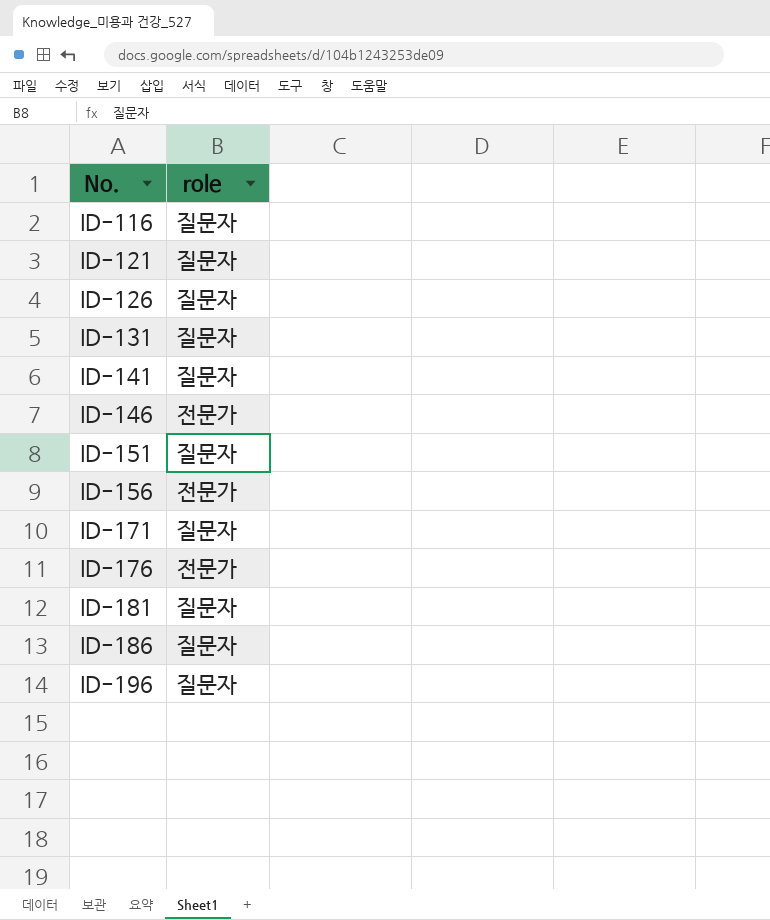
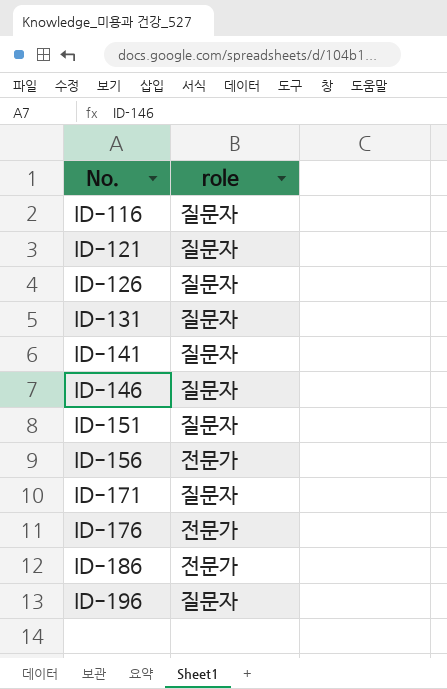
row ID-181: 질문자 -> none
ID-146 | role: 전문가 -> 질문자
ID-186 | role: 질문자 -> 전문가

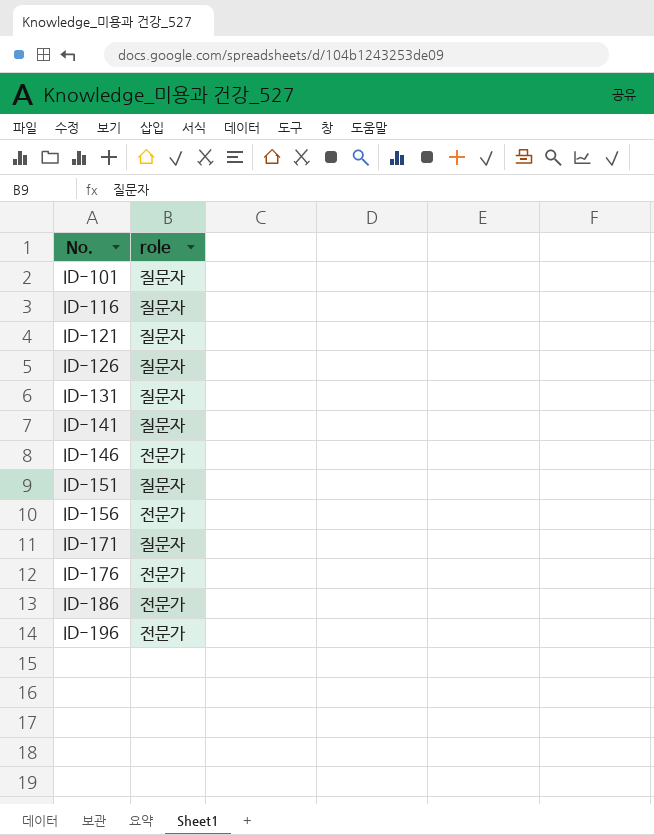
row ID-101: none -> 질문자
ID-146 | role: 질문자 -> 전문가
ID-196 | role: 질문자 -> 전문가

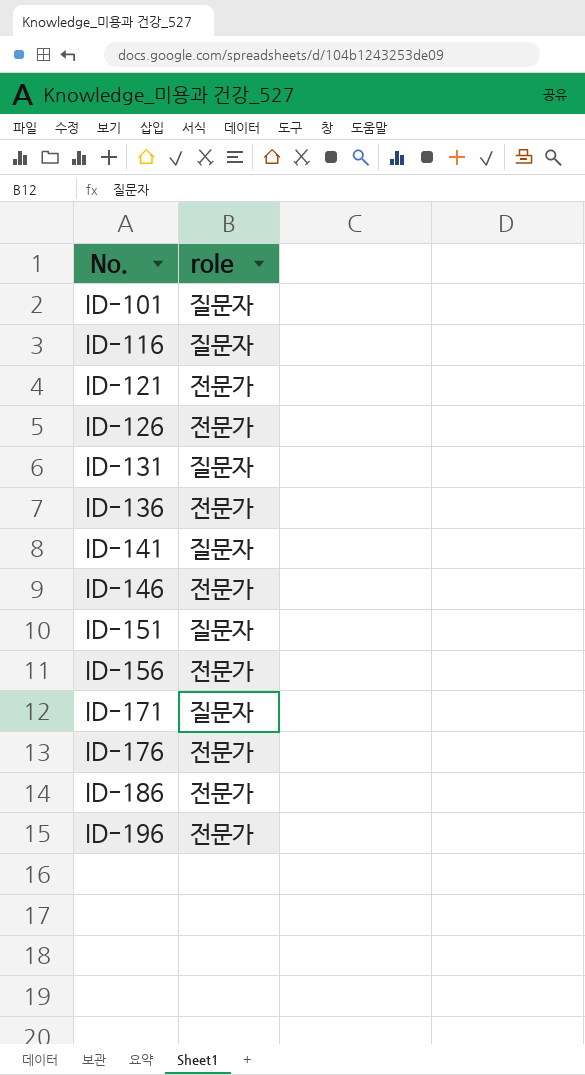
ID-121 | role: 질문자 -> 전문가
ID-126 | role: 질문자 -> 전문가
row ID-136: none -> 전문가

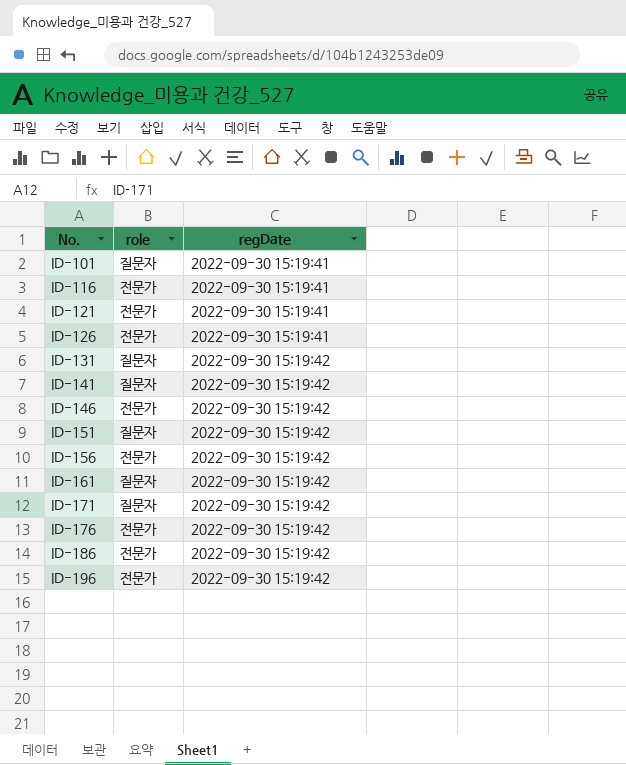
column regDate | position: none -> 3
row ID-136: 전문가 -> none
ID-116 | role: 질문자 -> 전문가
row ID-161: none -> 질문자 | 2022-09-30 15:19:42

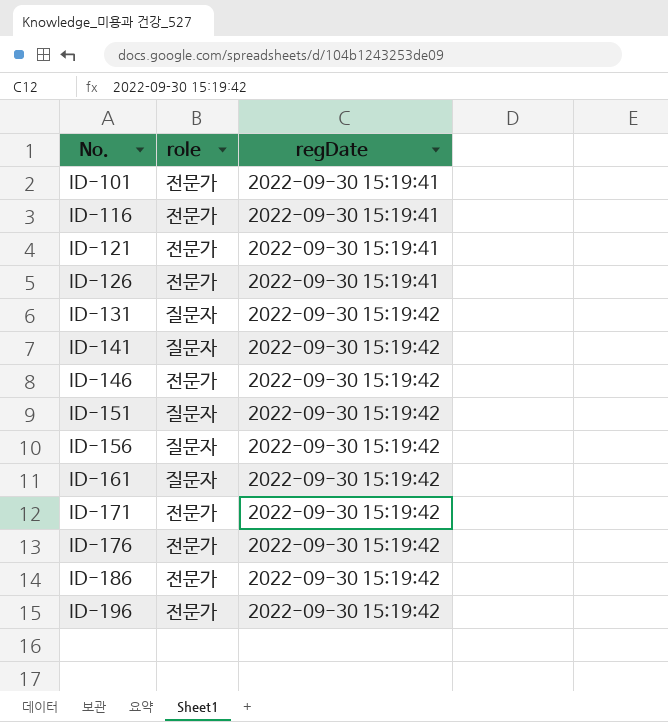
ID-101 | role: 질문자 -> 전문가
ID-156 | role: 전문가 -> 질문자
ID-171 | role: 질문자 -> 전문가

